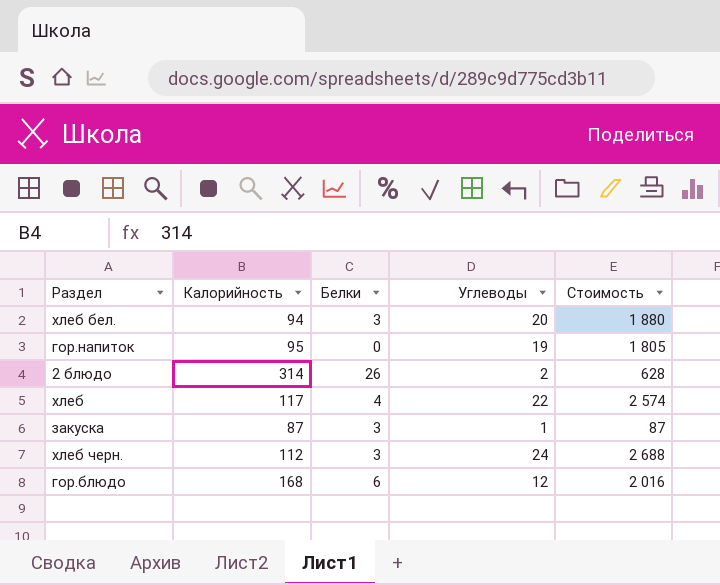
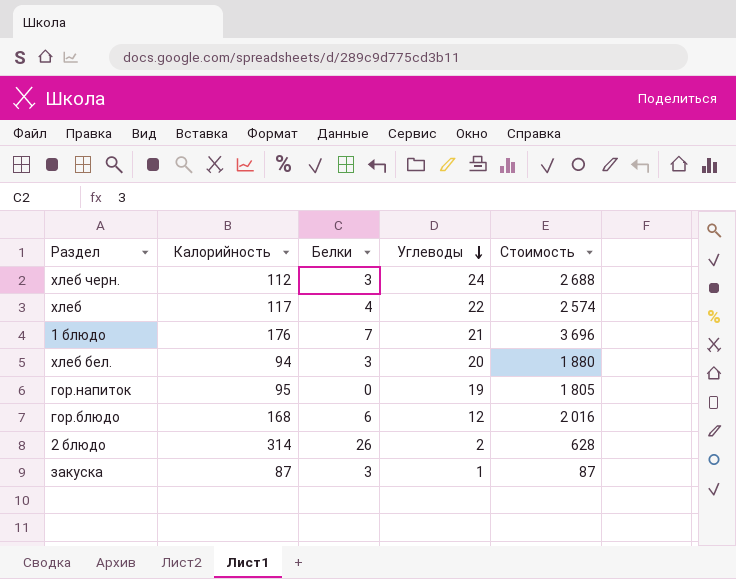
row order: none -> Углеводы descending
row 1 блюдо: none -> 176 | 7 | 21 | 3 696

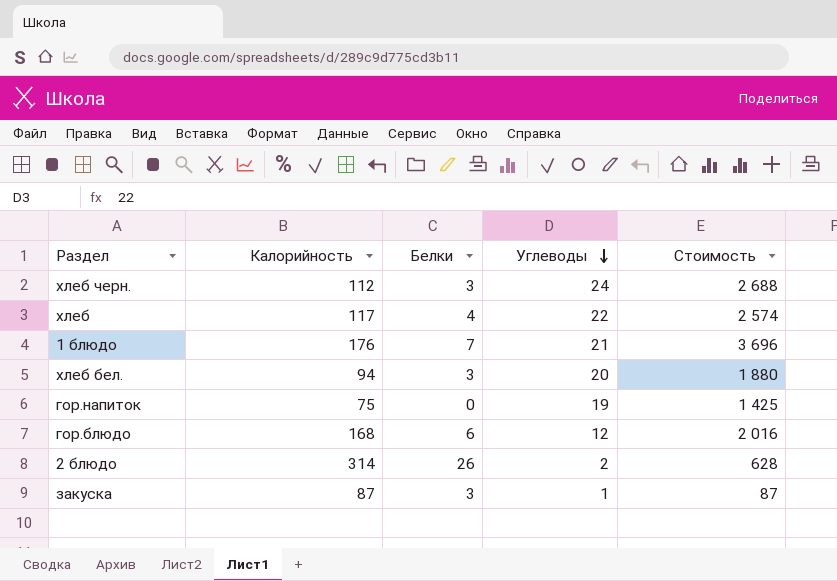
гор.напиток | Калорийность: 95 -> 75
гор.напиток | Стоимость: 1 805 -> 1 425

